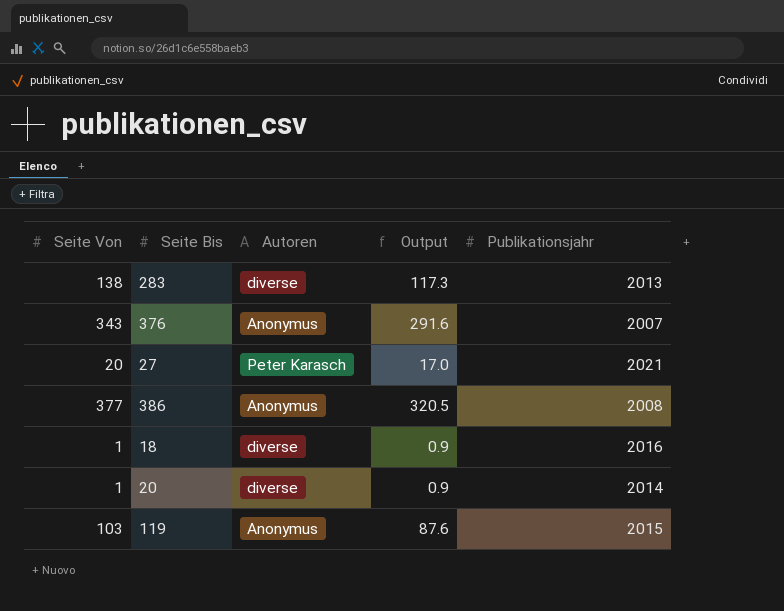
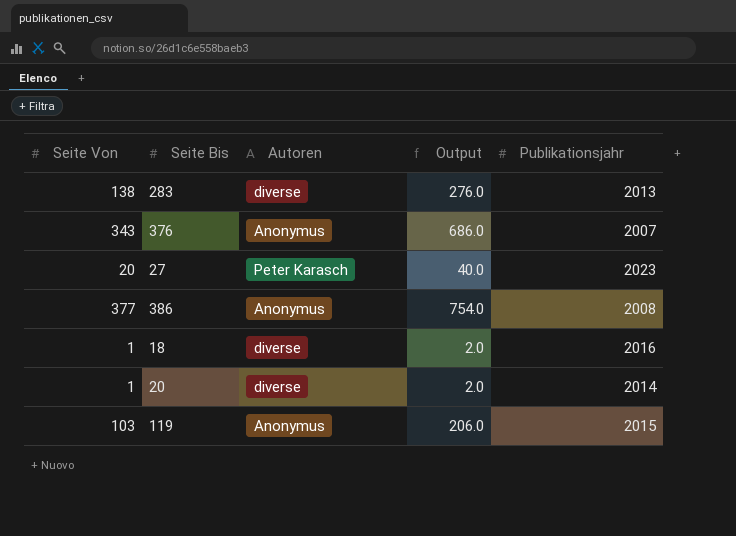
column Output | formula: [Seite Von] * 0.85 -> [Seite Von] * 2
27 | Publikationsjahr: 2021 -> 2023

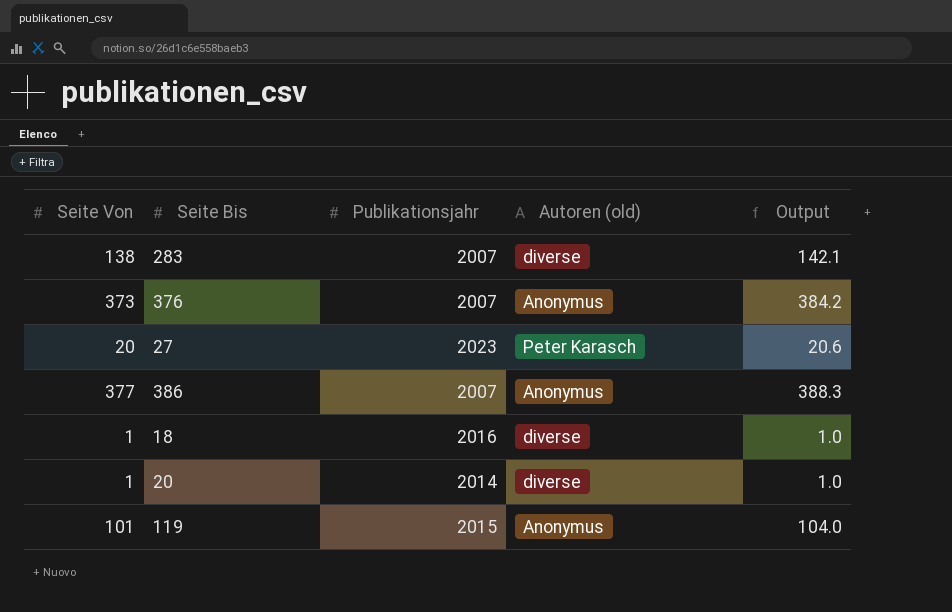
column Publikationsjahr | position: 5 -> 3
column name: Autoren -> Autoren (old)
column Output | formula: [Seite Von] * 2 -> [Seite Von] * 1.03
283 | Publikationsjahr: 2013 -> 2007
376 | Seite Von: 343 -> 373
386 | Publikationsjahr: 2008 -> 2007
119 | Seite Von: 103 -> 101

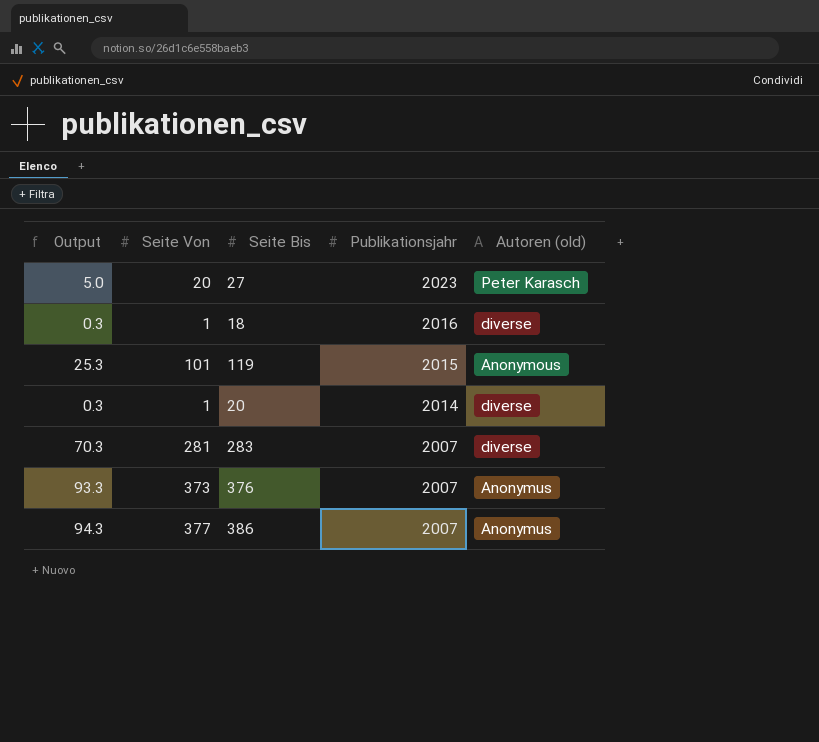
row order: none -> Publikationsjahr descending
column Output | formula: [Seite Von] * 1.03 -> [Seite Von] * 0.25
column Output | position: 5 -> 1
119 | Autoren (old): Anonymus -> Anonymous
283 | Seite Von: 138 -> 281

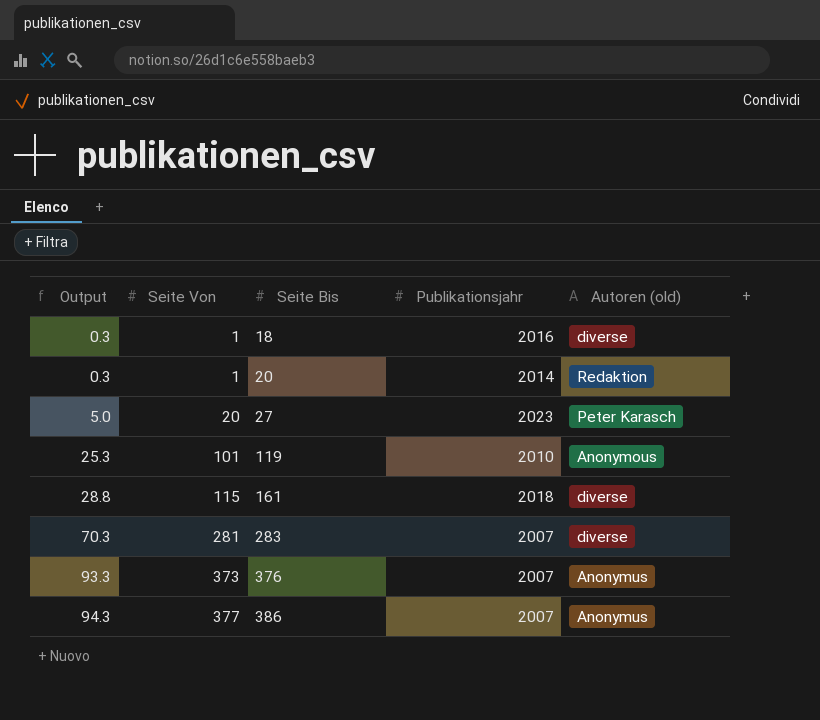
row order: Publikationsjahr descending -> Output ascending
20 | Autoren (old): diverse -> Redaktion
119 | Publikationsjahr: 2015 -> 2010
row 161: none -> 28.8 | 115 | 2018 | diverse

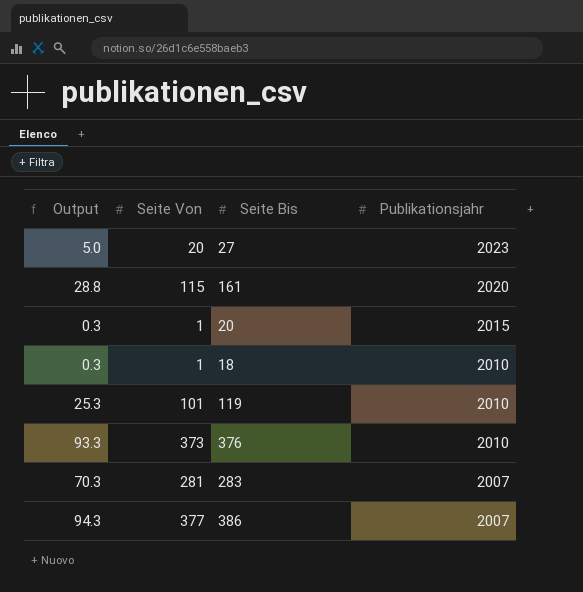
row order: Output ascending -> Publikationsjahr descending
column Autoren (old) | position: 5 -> none
161 | Publikationsjahr: 2018 -> 2020
20 | Publikationsjahr: 2014 -> 2015
18 | Publikationsjahr: 2016 -> 2010
376 | Publikationsjahr: 2007 -> 2010

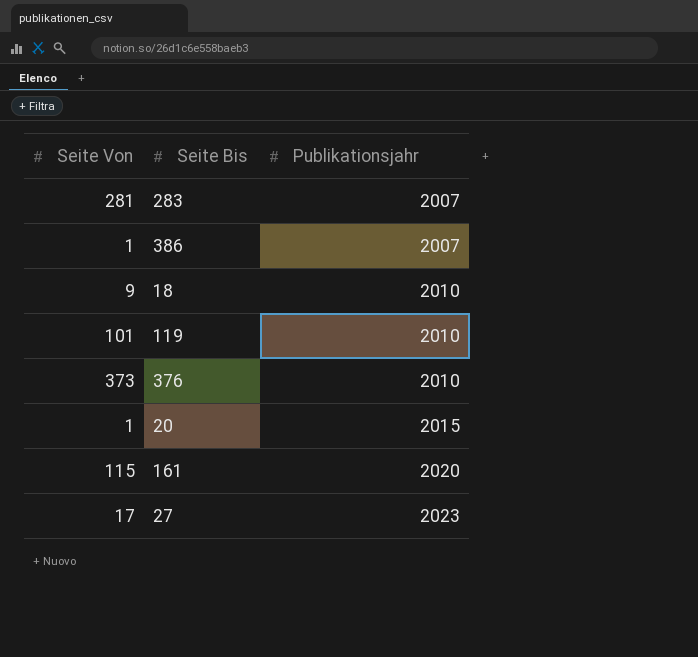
row order: Publikationsjahr descending -> Publikationsjahr ascending
column Output | formula: [Seite Von] * 0.25 -> none
386 | Seite Von: 377 -> 1
18 | Seite Von: 1 -> 9
27 | Seite Von: 20 -> 17

